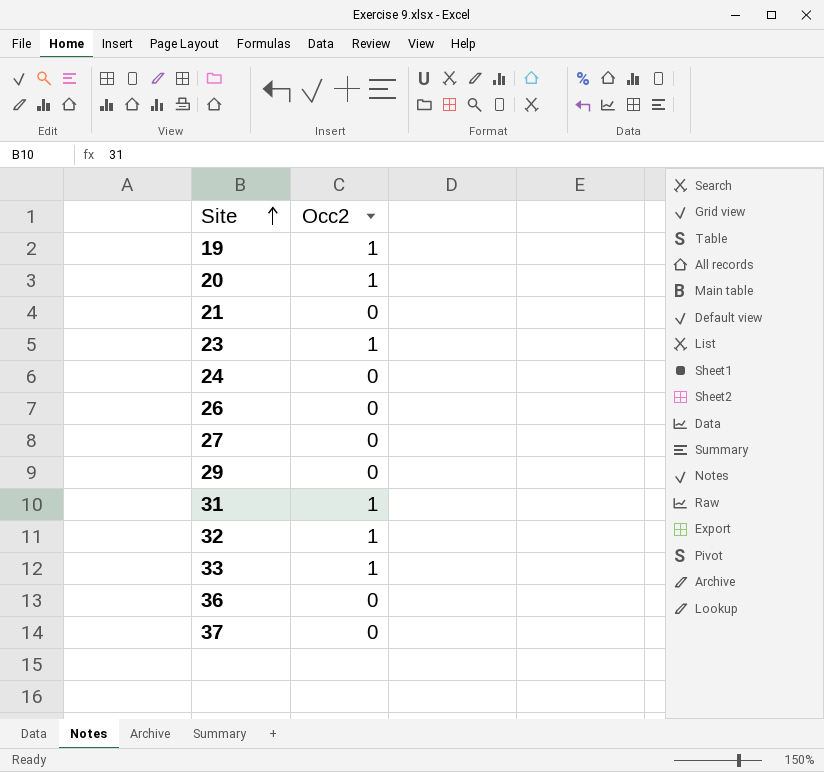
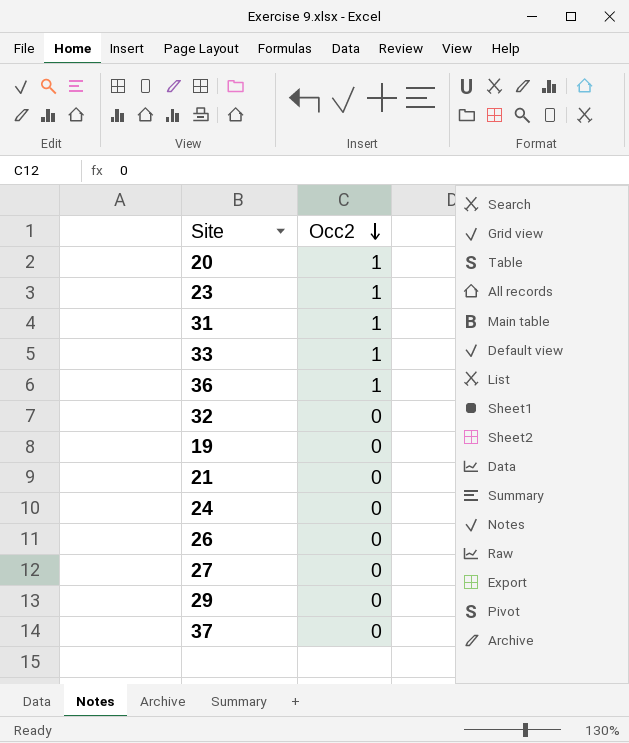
row order: Site ascending -> Occ2 descending
36 | Occ2: 0 -> 1
32 | Occ2: 1 -> 0
19 | Occ2: 1 -> 0

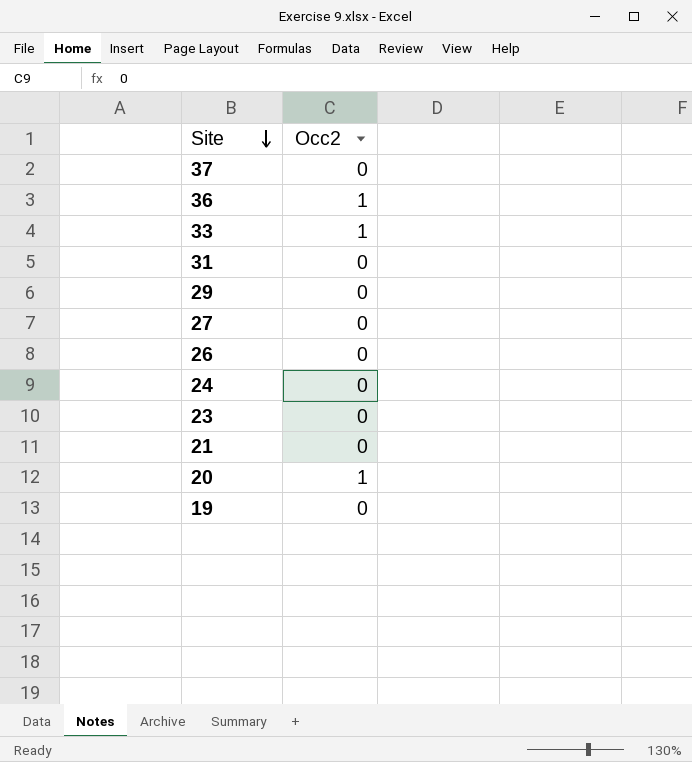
row order: Occ2 descending -> Site descending
row 32: 0 -> none
31 | Occ2: 1 -> 0
23 | Occ2: 1 -> 0

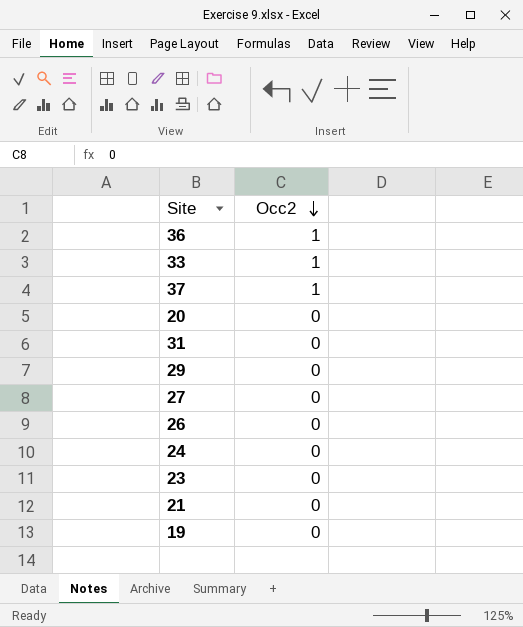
row order: Site descending -> Occ2 descending
37 | Occ2: 0 -> 1
20 | Occ2: 1 -> 0

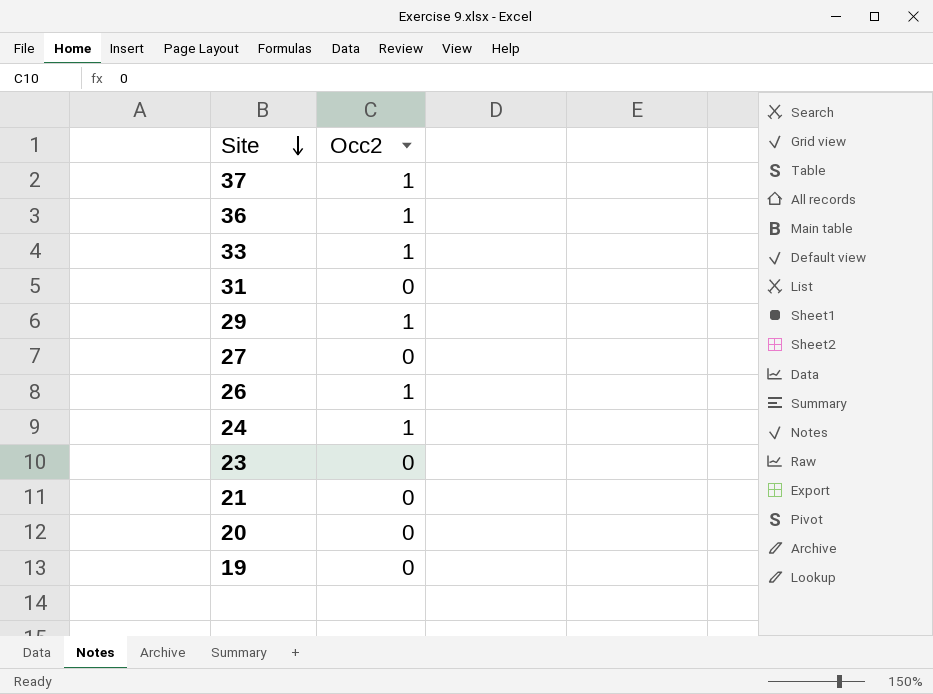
row order: Occ2 descending -> Site descending
29 | Occ2: 0 -> 1
26 | Occ2: 0 -> 1
24 | Occ2: 0 -> 1

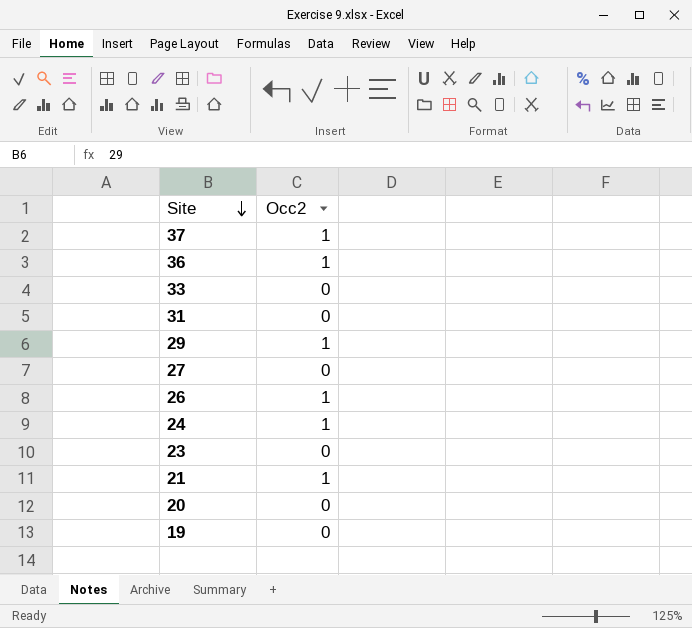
33 | Occ2: 1 -> 0
21 | Occ2: 0 -> 1

